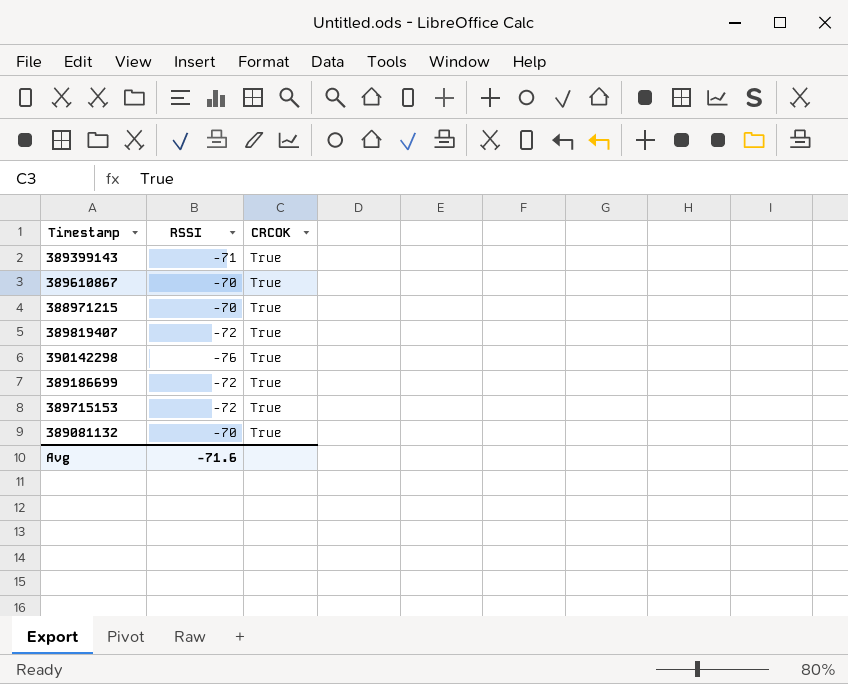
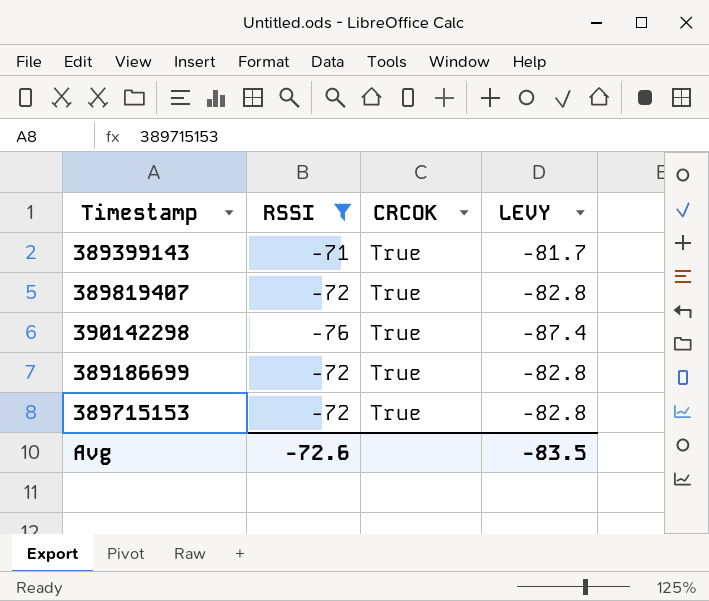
filter: none -> RSSI != -70
column LEVY | formula: none -> [RSSI] * 1.15
Avg | RSSI: -71.6 -> -72.6

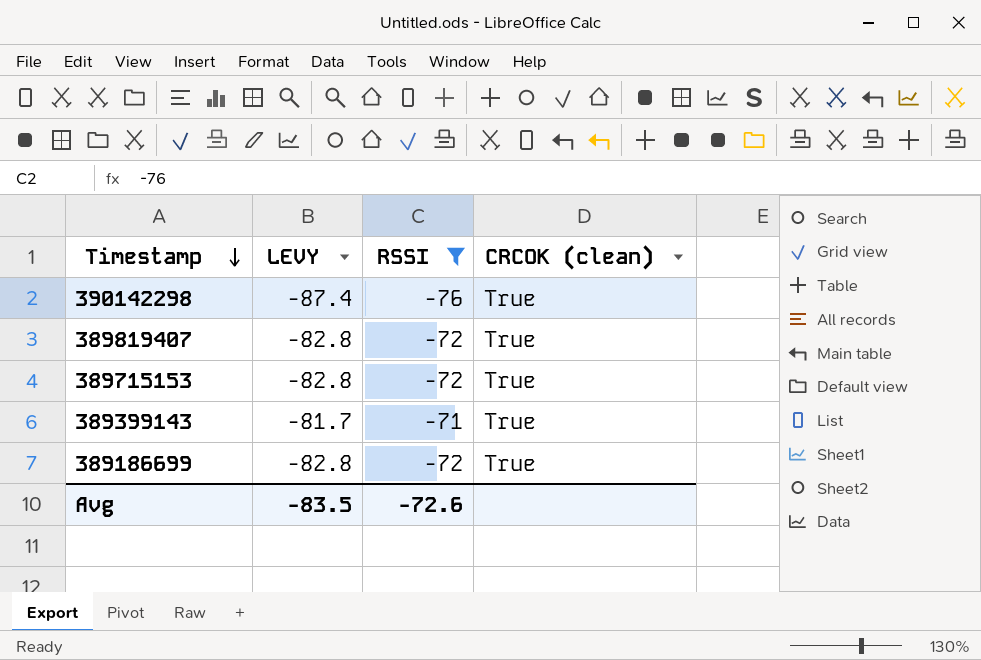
row order: none -> Timestamp descending
column LEVY | position: 4 -> 2
column name: CRCOK -> CRCOK (clean)

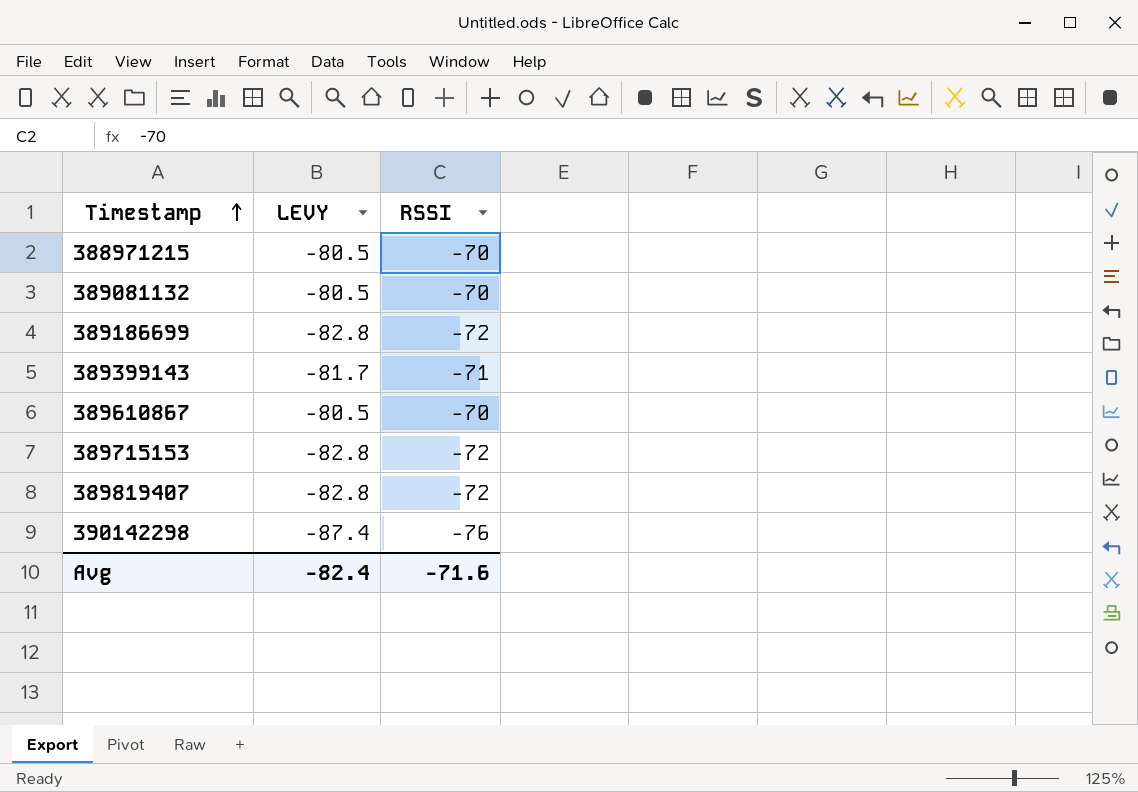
filter: RSSI != -70 -> none
row order: Timestamp descending -> Timestamp ascending
column CRCOK (clean) | position: 4 -> none
Avg | LEVY: -83.5 -> -82.4
Avg | RSSI: -72.6 -> -71.6

